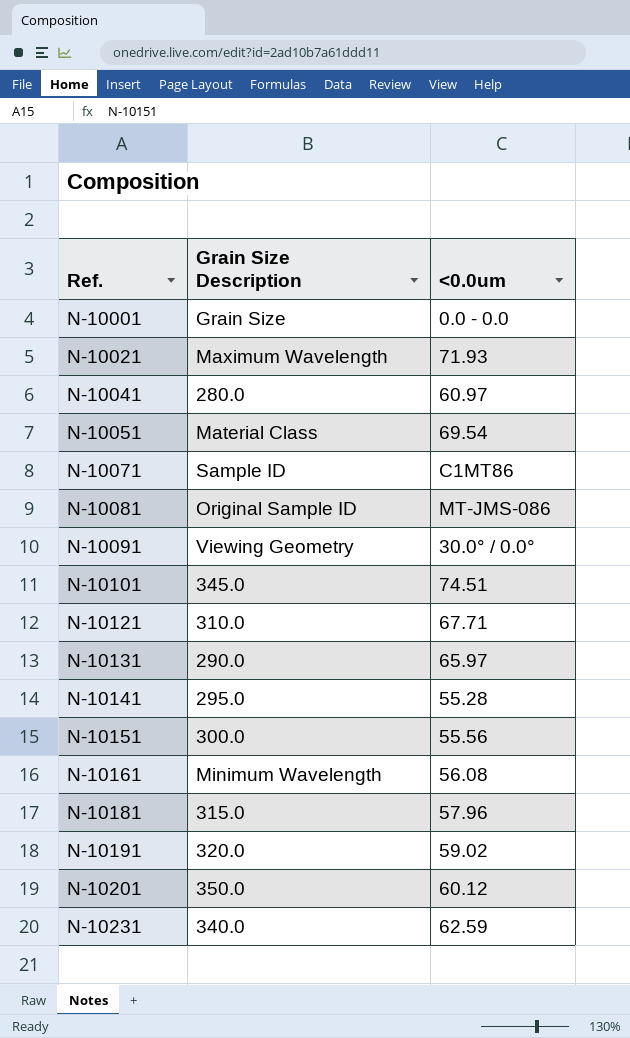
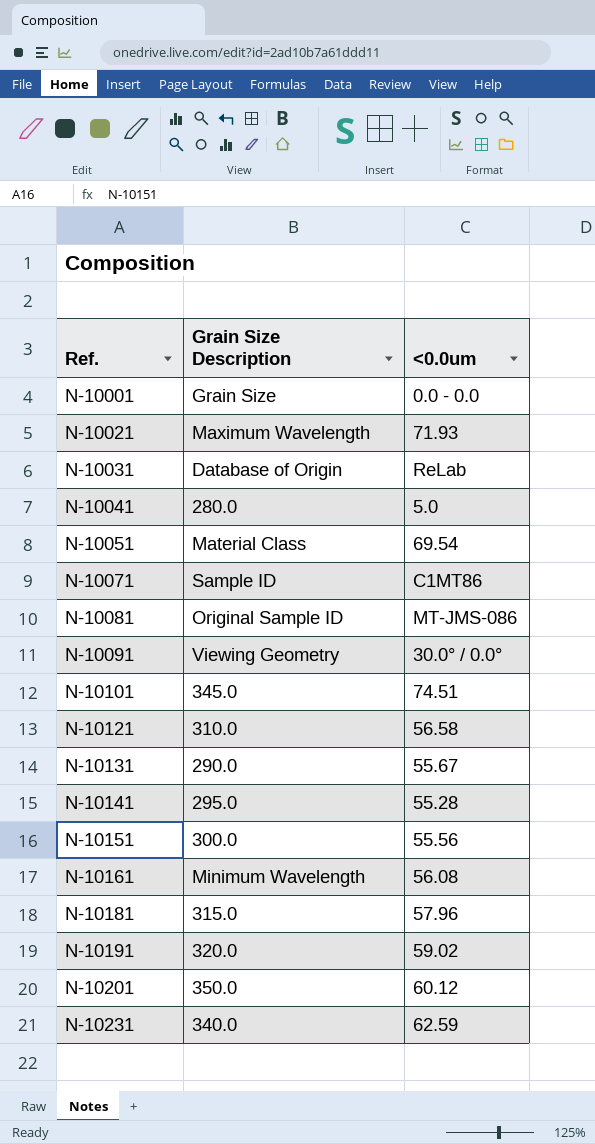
row N-10031: none -> Database of Origin | ReLab
N-10041 | <0.0um: 60.97 -> 5.0
N-10121 | <0.0um: 67.71 -> 56.58
N-10131 | <0.0um: 65.97 -> 55.67

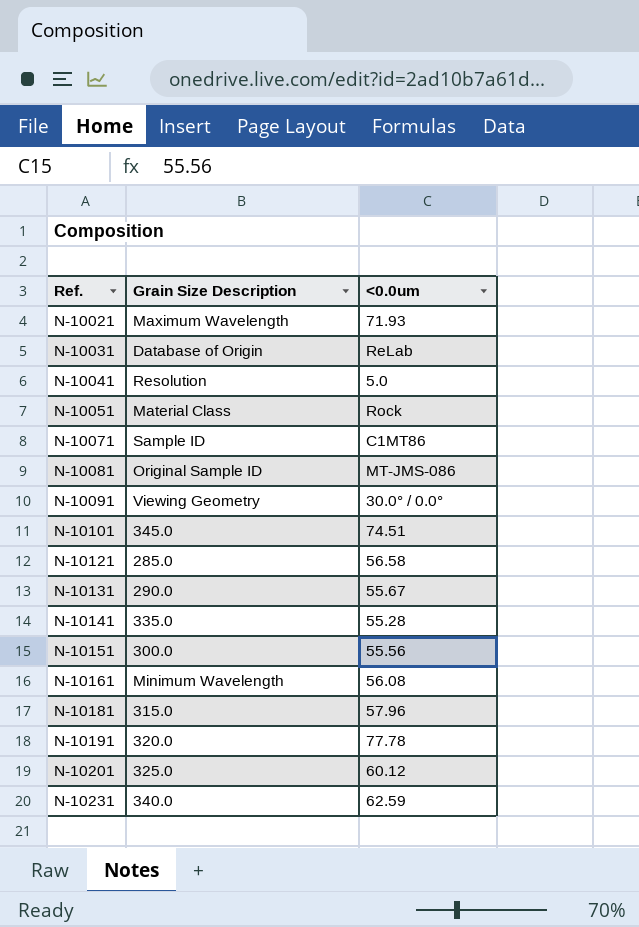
row N-10001: Grain Size | 0.0 - 0.0 -> none
N-10041 | Grain Size Description: 280.0 -> Resolution
N-10051 | <0.0um: 69.54 -> Rock
N-10121 | Grain Size Description: 310.0 -> 285.0
N-10141 | Grain Size Description: 295.0 -> 335.0
N-10191 | <0.0um: 59.02 -> 77.78
N-10201 | Grain Size Description: 350.0 -> 325.0

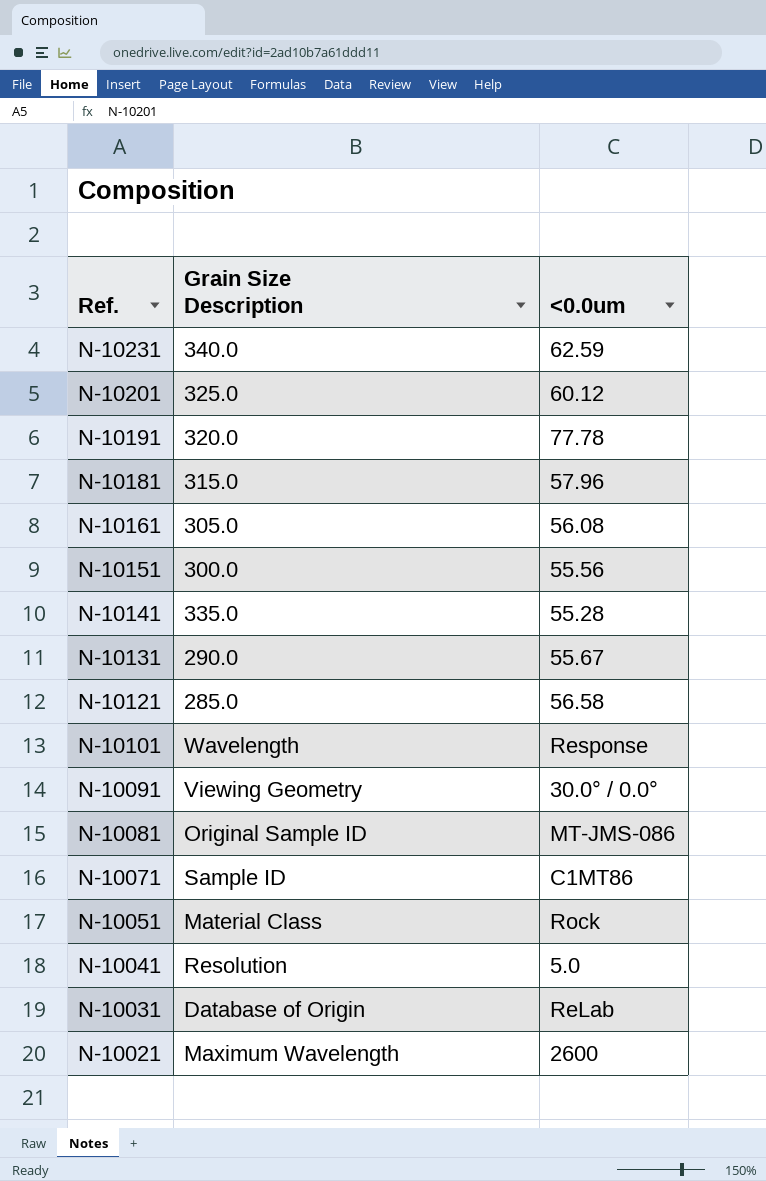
row order: Ref. ascending -> Ref. descending
N-10161 | Grain Size Description: Minimum Wavelength -> 305.0
N-10101 | Grain Size Description: 345.0 -> Wavelength
N-10101 | <0.0um: 74.51 -> Response
N-10021 | <0.0um: 71.93 -> 2600

